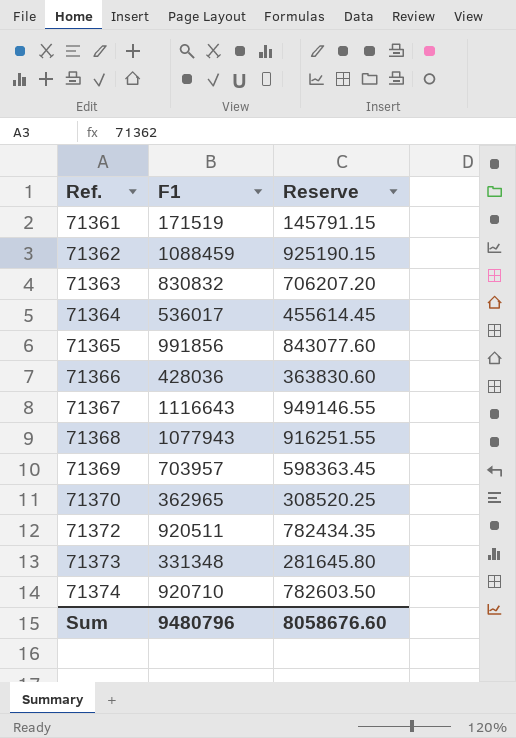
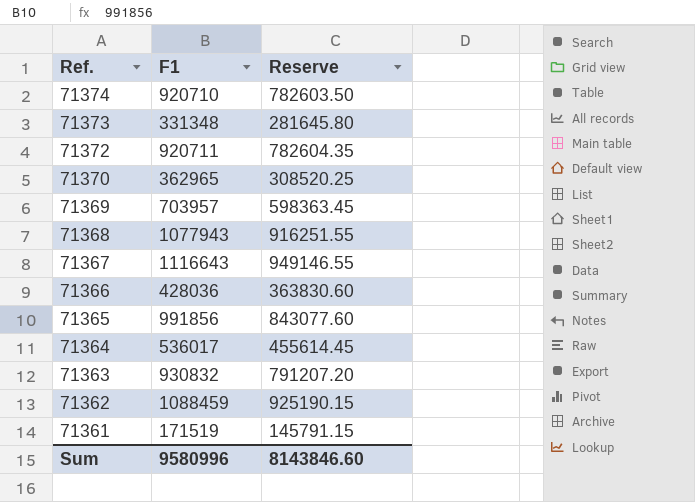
row order: Ref. ascending -> Ref. descending
71372 | F1: 920511 -> 920711
71372 | Reserve: 782434.35 -> 782604.35
71363 | F1: 830832 -> 930832
71363 | Reserve: 706207.20 -> 791207.20
Sum | F1: 9480796 -> 9580996
Sum | Reserve: 8058676.60 -> 8143846.60

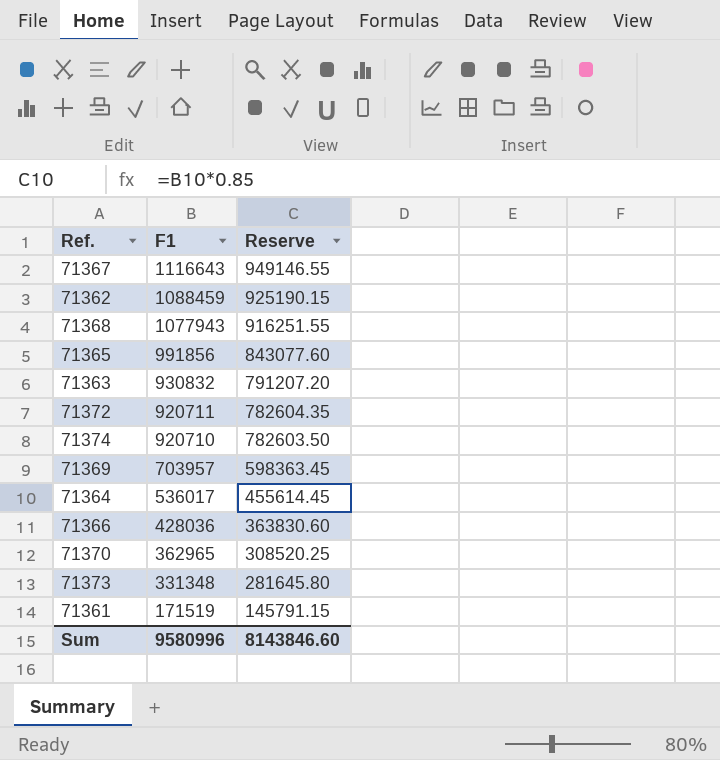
row order: Ref. descending -> F1 descending

